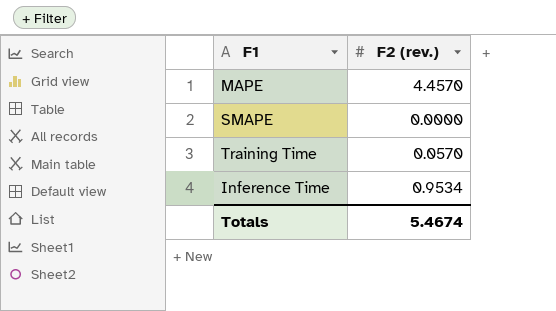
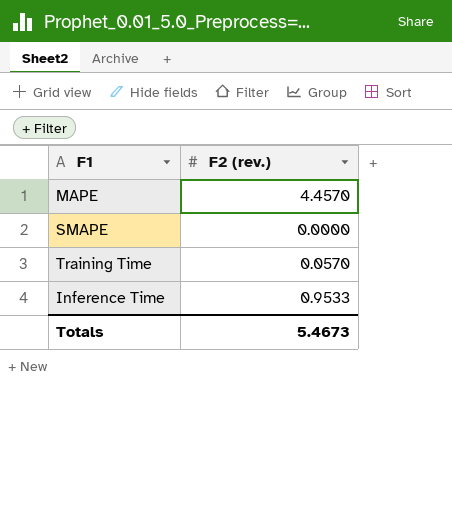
Inference Time | F2 (rev.): 0.9534 -> 0.9533
Totals | F2 (rev.): 5.4674 -> 5.4673

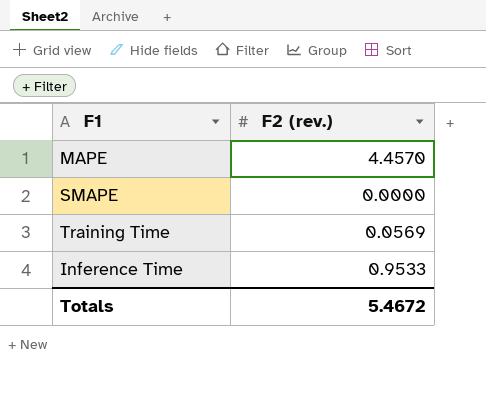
Training Time | F2 (rev.): 0.0570 -> 0.0569
Totals | F2 (rev.): 5.4673 -> 5.4672

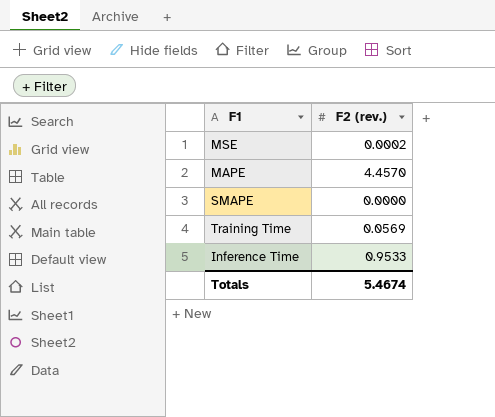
row MSE: none -> 0.0002
Totals | F2 (rev.): 5.4672 -> 5.4674

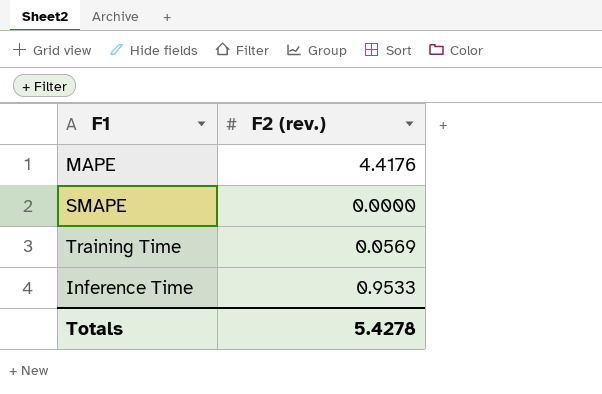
row MSE: 0.0002 -> none
MAPE | F2 (rev.): 4.4570 -> 4.4176
Totals | F2 (rev.): 5.4674 -> 5.4278

